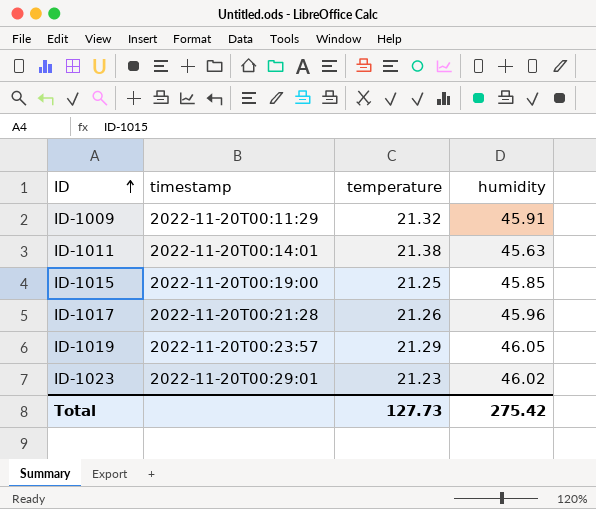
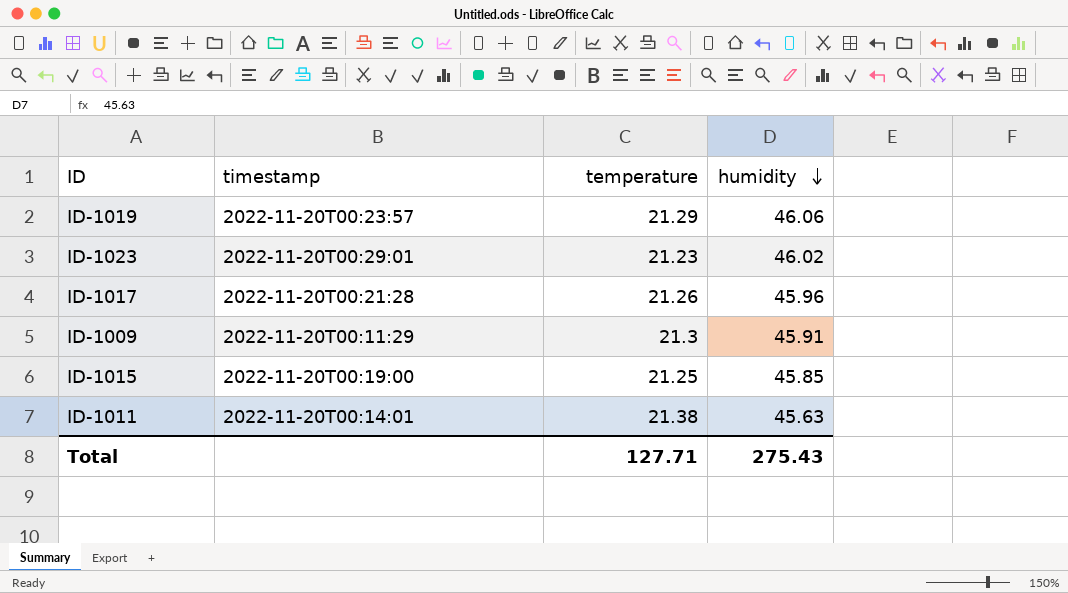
row order: ID ascending -> humidity descending
ID-1019 | humidity: 46.05 -> 46.06
ID-1009 | temperature: 21.32 -> 21.3
Total | temperature: 127.73 -> 127.71
Total | humidity: 275.42 -> 275.43

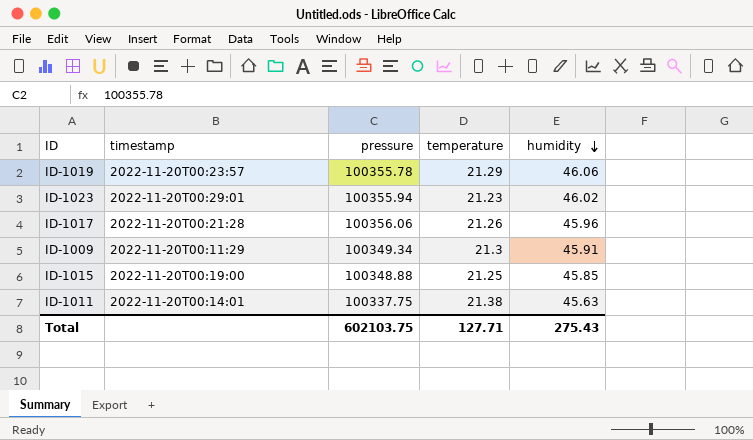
column pressure | position: none -> 3

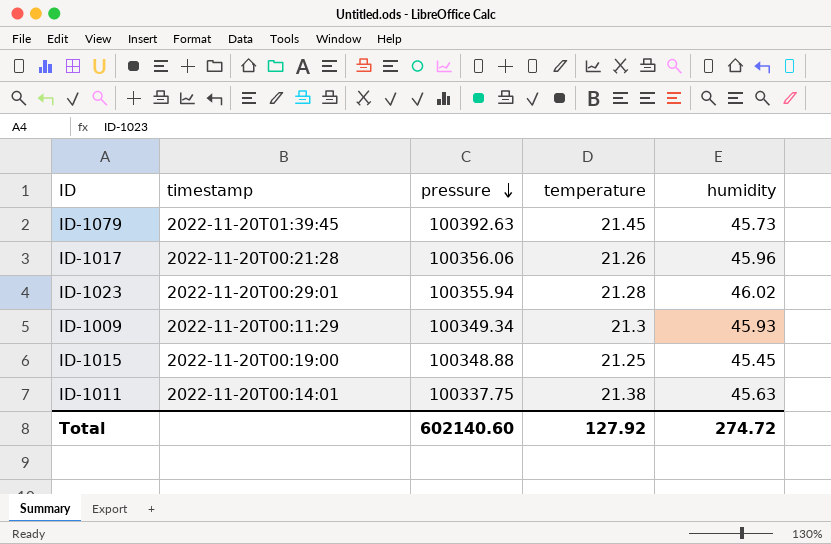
row order: humidity descending -> pressure descending
row ID-1019: 2022-11-20T00:23:57 | 100355.78 | 21.29 | 46.06 -> none
row ID-1079: none -> 2022-11-20T01:39:45 | 100392.63 | 21.45 | 45.73
ID-1023 | temperature: 21.23 -> 21.28
ID-1009 | humidity: 45.91 -> 45.93
ID-1015 | humidity: 45.85 -> 45.45
Total | pressure: 602103.75 -> 602140.60
Total | temperature: 127.71 -> 127.92
Total | humidity: 275.43 -> 274.72

